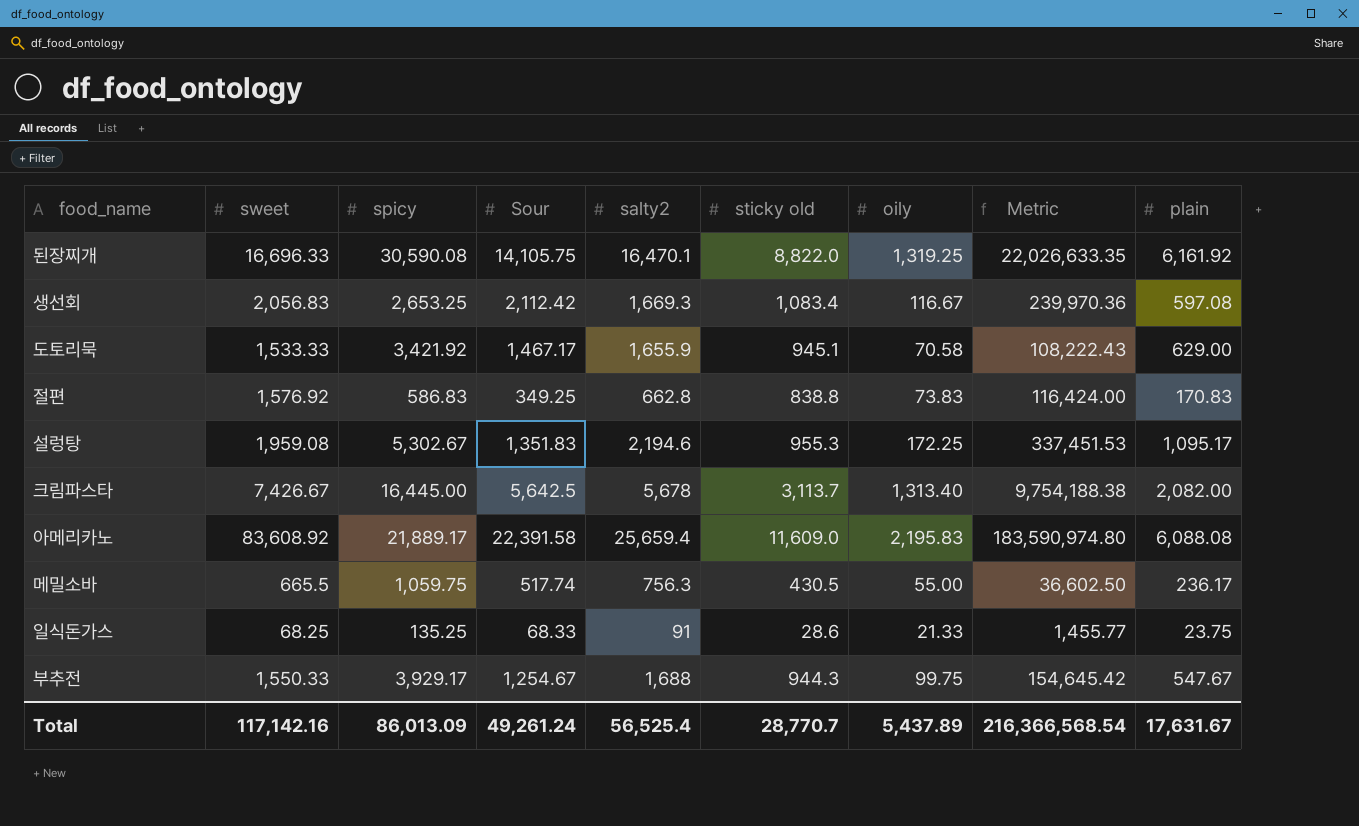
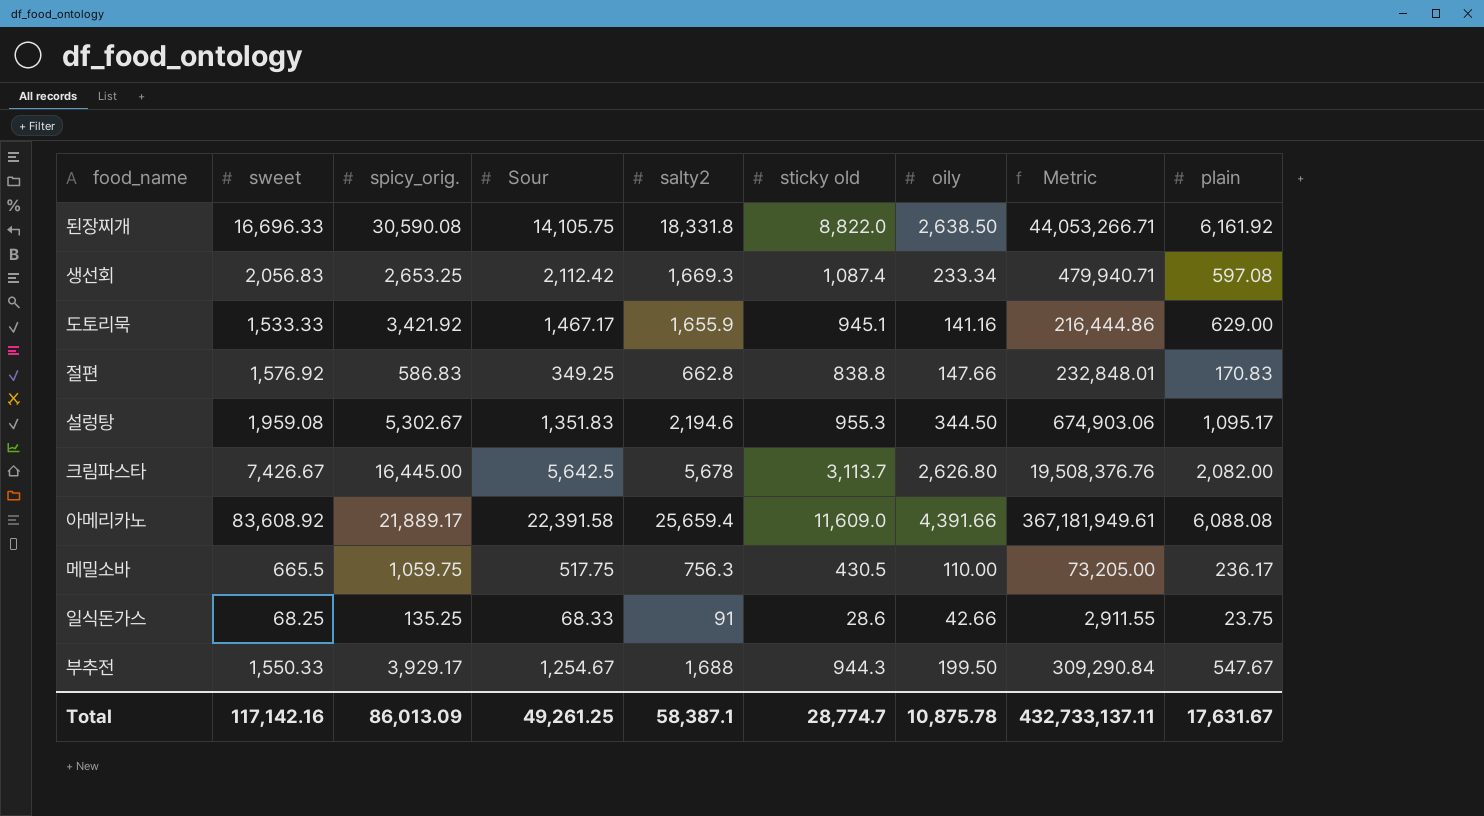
column name: spicy -> spicy_orig.
된장찌개 | salty2: 16,470.1 -> 18,331.8
된장찌개 | oily: 1,319.25 -> 2,638.50
된장찌개 | Metric: 22,026,633.35 -> 44,053,266.71
생선회 | sticky old: 1,083.4 -> 1,087.4
생선회 | oily: 116.67 -> 233.34
생선회 | Metric: 239,970.36 -> 479,940.71
도토리묵 | oily: 70.58 -> 141.16
도토리묵 | Metric: 108,222.43 -> 216,444.86
절편 | oily: 73.83 -> 147.66
절편 | Metric: 116,424.00 -> 232,848.01
설렁탕 | oily: 172.25 -> 344.50
설렁탕 | Metric: 337,451.53 -> 674,903.06
크림파스타 | oily: 1,313.40 -> 2,626.80
크림파스타 | Metric: 9,754,188.38 -> 19,508,376.76
아메리카노 | oily: 2,195.83 -> 4,391.66
아메리카노 | Metric: 183,590,974.80 -> 367,181,949.61
메밀소바 | Sour: 517.74 -> 517.75
메밀소바 | oily: 55.00 -> 110.00
메밀소바 | Metric: 36,602.50 -> 73,205.00
일식돈가스 | oily: 21.33 -> 42.66
일식돈가스 | Metric: 1,455.77 -> 2,911.55
부추전 | oily: 99.75 -> 199.50
부추전 | Metric: 154,645.42 -> 309,290.84
Total | Sour: 49,261.24 -> 49,261.25
Total | salty2: 56,525.4 -> 58,387.1
Total | sticky old: 28,770.7 -> 28,774.7
Total | oily: 5,437.89 -> 10,875.78
Total | Metric: 216,366,568.54 -> 432,733,137.11

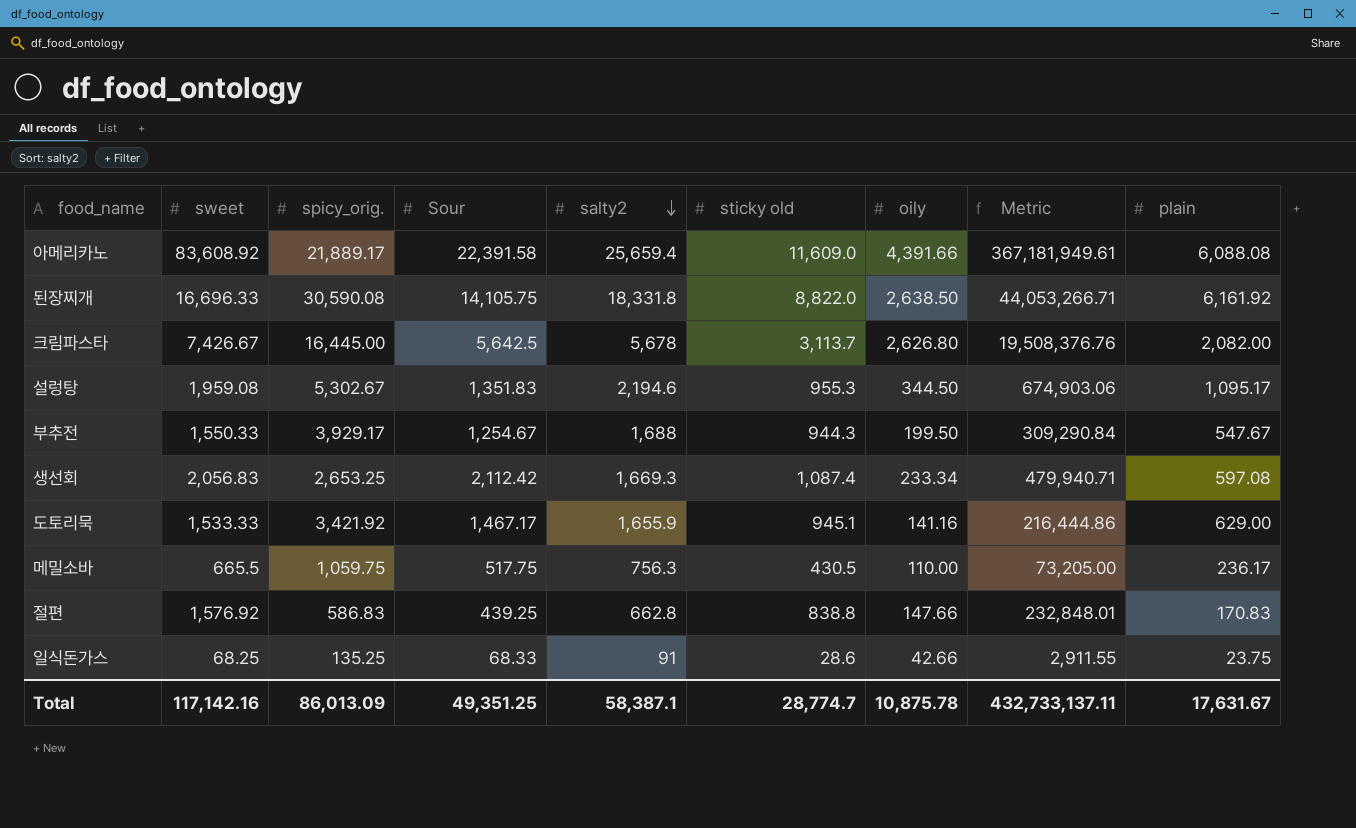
row order: none -> salty2 descending
절편 | Sour: 349.25 -> 439.25
Total | Sour: 49,261.25 -> 49,351.25

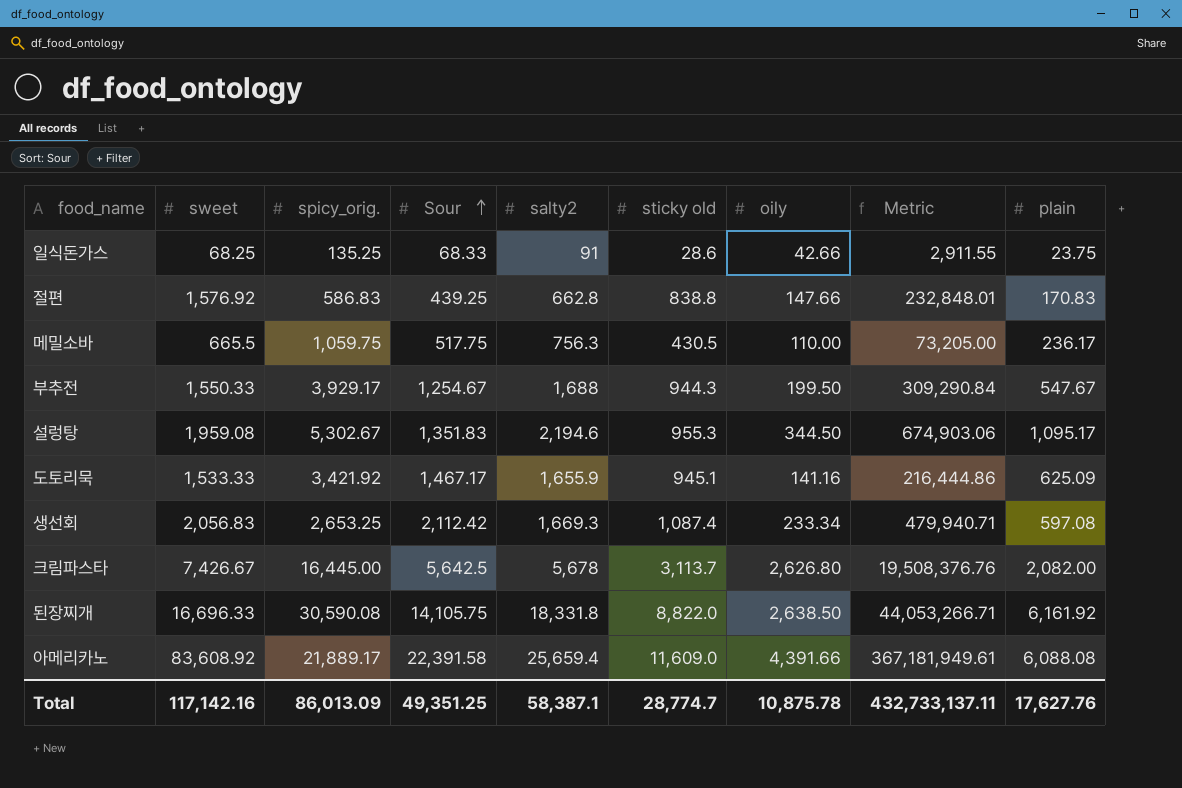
row order: salty2 descending -> Sour ascending
도토리묵 | plain: 629.00 -> 625.09
Total | plain: 17,631.67 -> 17,627.76

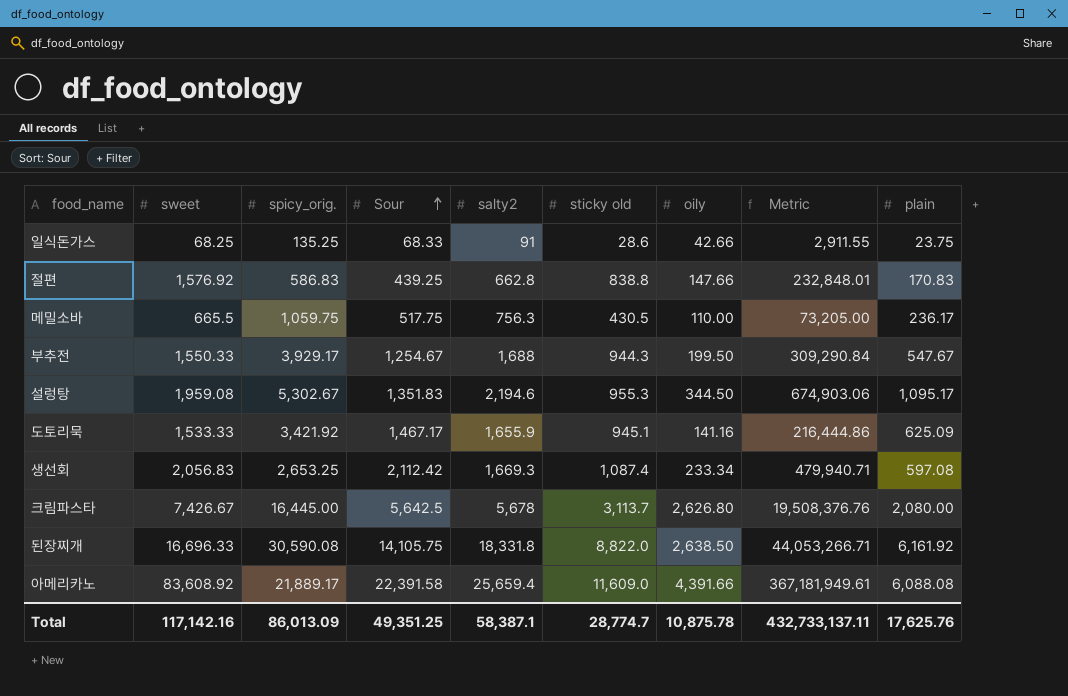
크림파스타 | plain: 2,082.00 -> 2,080.00
Total | plain: 17,627.76 -> 17,625.76

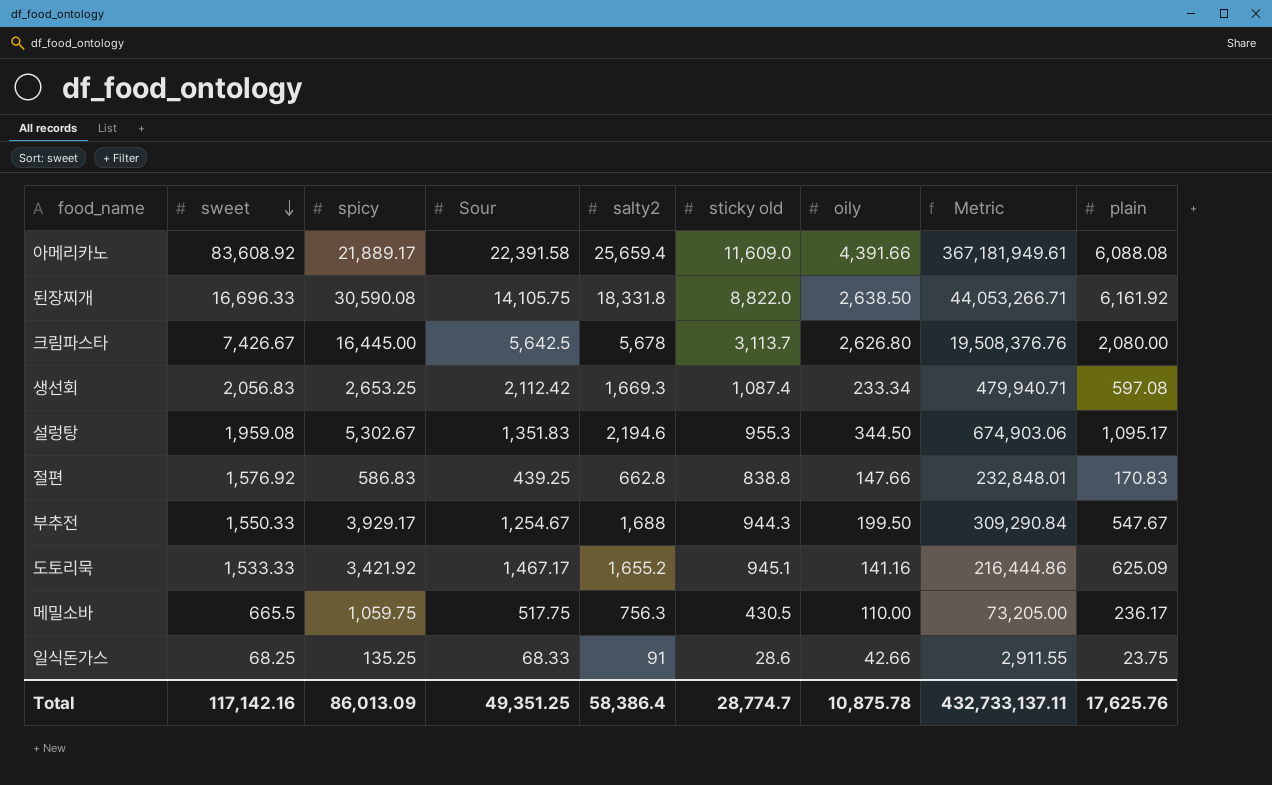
row order: Sour ascending -> sweet descending
column name: spicy_orig. -> spicy
도토리묵 | salty2: 1,655.9 -> 1,655.2
Total | salty2: 58,387.1 -> 58,386.4

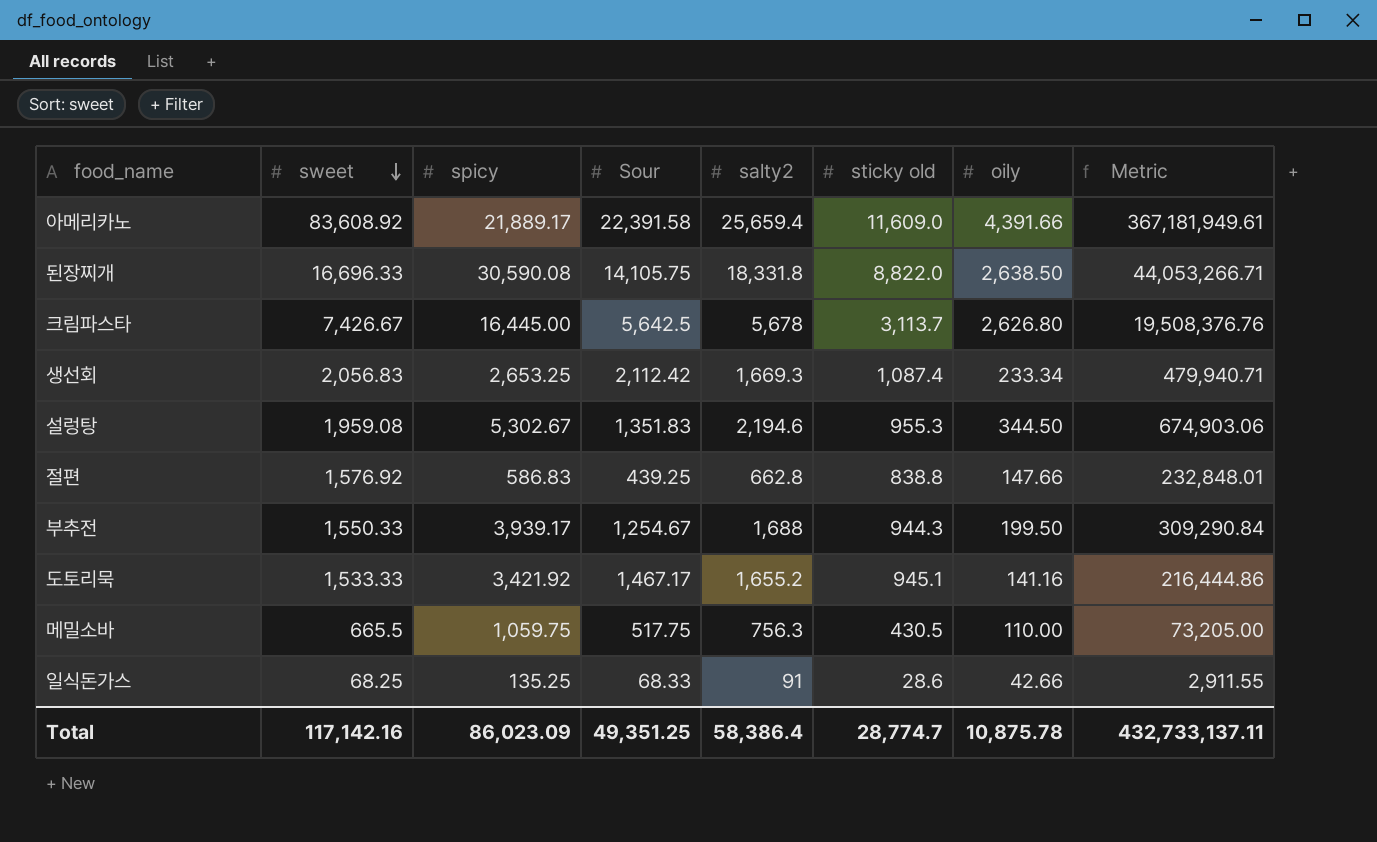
column plain | position: 9 -> none
부추전 | spicy: 3,929.17 -> 3,939.17
Total | spicy: 86,013.09 -> 86,023.09

